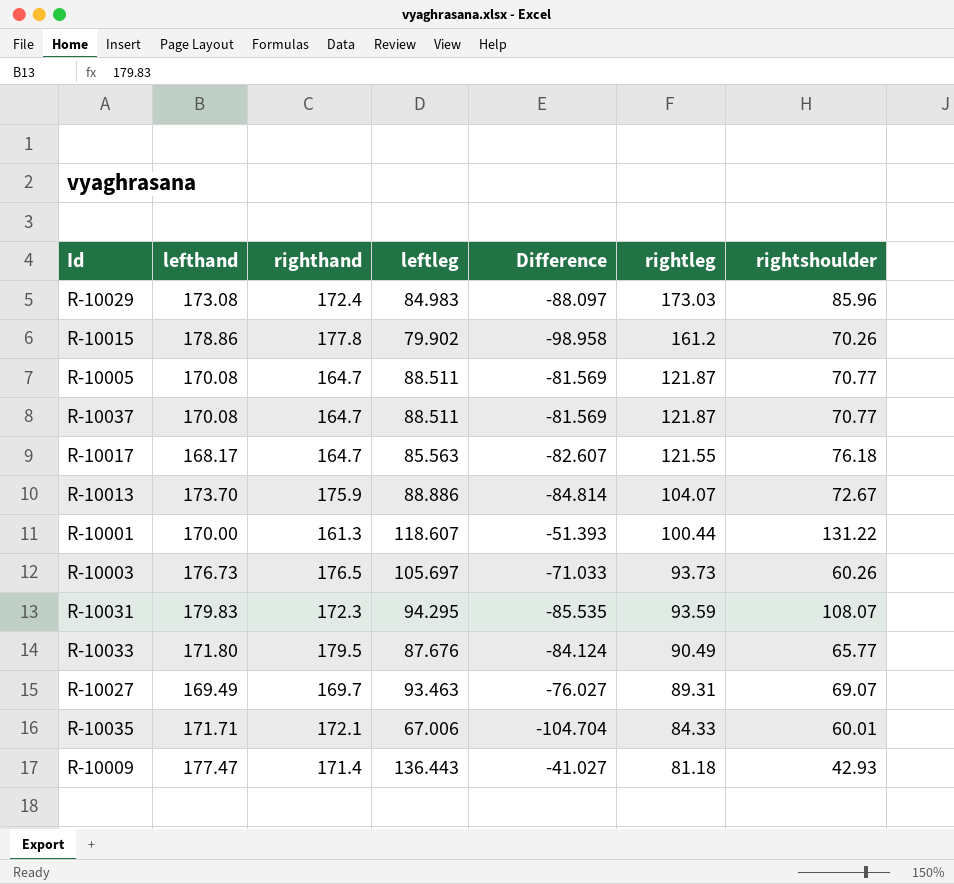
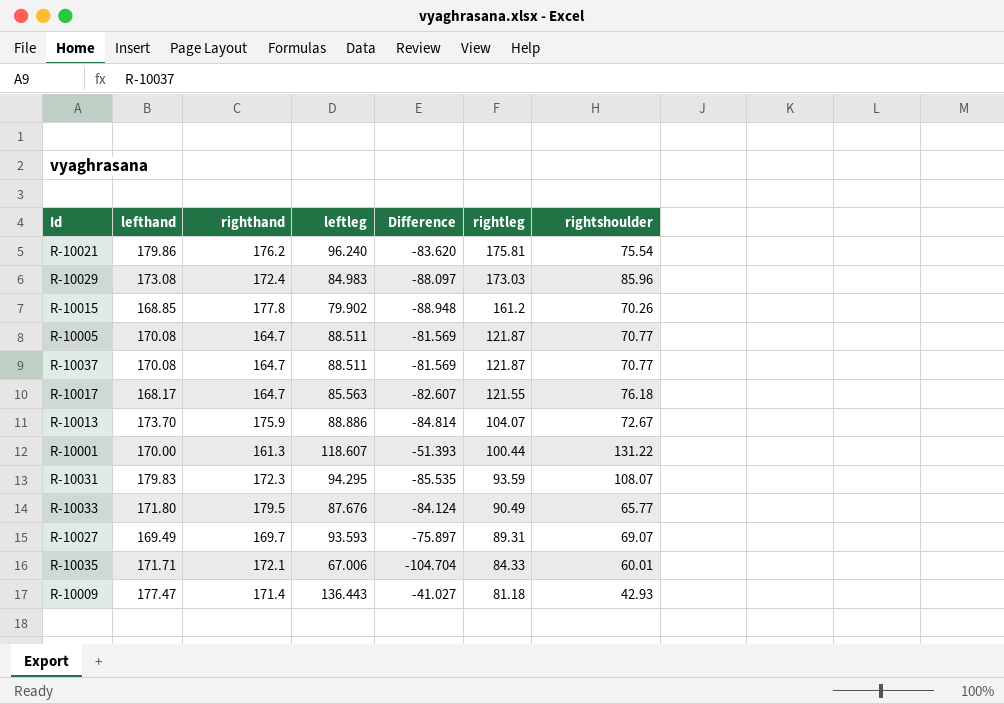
row R-10003: 176.73 | 176.5 | 105.697 | -71.033 | 93.73 | 60.26 -> none
row R-10021: none -> 179.86 | 176.2 | 96.240 | -83.620 | 175.81 | 75.54
R-10015 | lefthand: 178.86 -> 168.85
R-10015 | Difference: -98.958 -> -88.948
R-10027 | leftleg: 93.463 -> 93.593
R-10027 | Difference: -76.027 -> -75.897

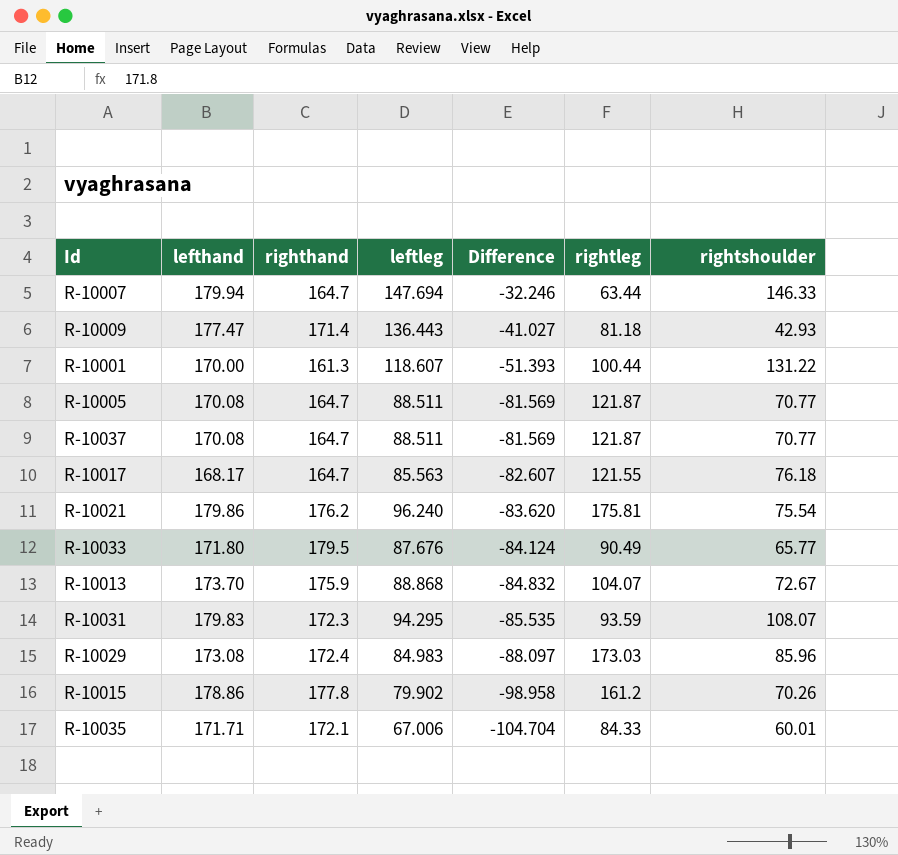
row order: rightleg descending -> Difference descending
row R-10027: 169.49 | 169.7 | 93.593 | -75.897 | 89.31 | 69.07 -> none
row R-10007: none -> 179.94 | 164.7 | 147.694 | -32.246 | 63.44 | 146.33
R-10013 | leftleg: 88.886 -> 88.868
R-10013 | Difference: -84.814 -> -84.832
R-10015 | lefthand: 168.85 -> 178.86
R-10015 | Difference: -88.948 -> -98.958

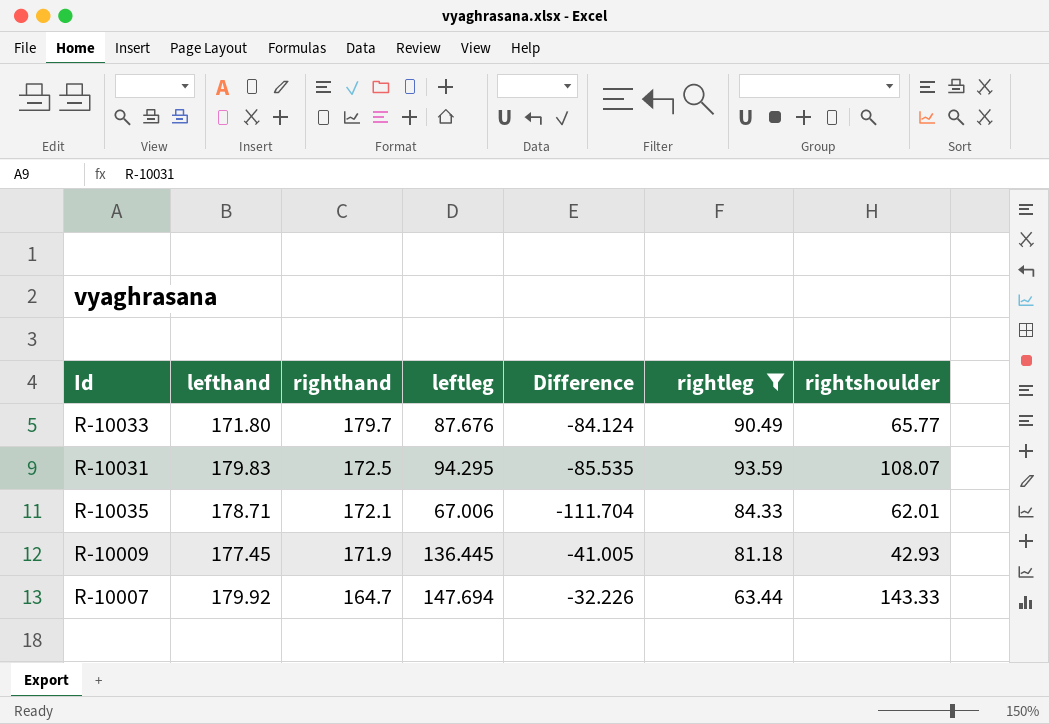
filter: none -> rightleg <= 93.59
row order: Difference descending -> righthand descending
R-10033 | righthand: 179.5 -> 179.7
R-10031 | righthand: 172.3 -> 172.5
R-10035 | lefthand: 171.71 -> 178.71
R-10035 | Difference: -104.704 -> -111.704
R-10035 | rightshoulder: 60.01 -> 62.01
R-10009 | lefthand: 177.47 -> 177.45
R-10009 | righthand: 171.4 -> 171.9
R-10009 | leftleg: 136.443 -> 136.445
R-10009 | Difference: -41.027 -> -41.005
R-10007 | lefthand: 179.94 -> 179.92
R-10007 | Difference: -32.246 -> -32.226
R-10007 | rightshoulder: 146.33 -> 143.33

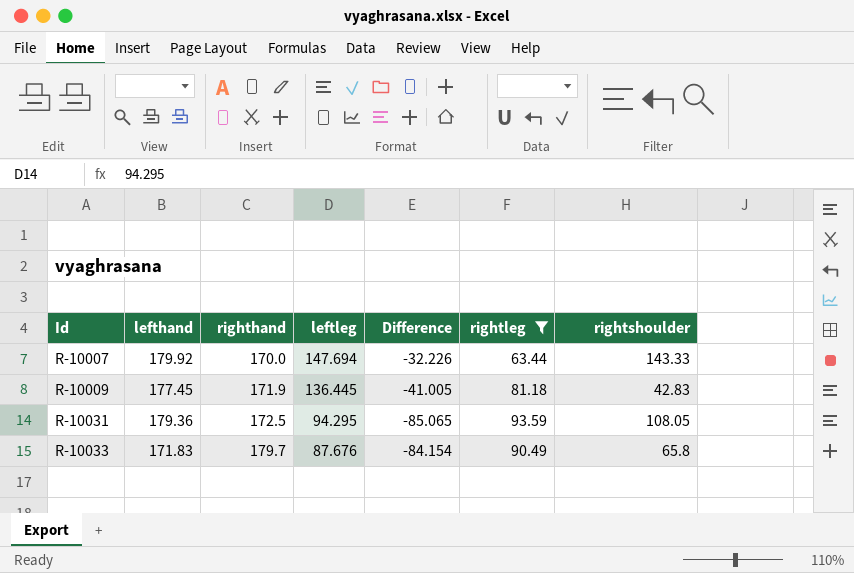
row order: righthand descending -> Id ascending
row R-10035: 178.71 | 172.1 | 67.006 | -111.704 | 84.33 | 62.01 -> none
R-10007 | righthand: 164.7 -> 170.0
R-10009 | rightshoulder: 42.93 -> 42.83
R-10031 | lefthand: 179.83 -> 179.36
R-10031 | Difference: -85.535 -> -85.065
R-10031 | rightshoulder: 108.07 -> 108.05
R-10033 | lefthand: 171.80 -> 171.83
R-10033 | Difference: -84.124 -> -84.154
R-10033 | rightshoulder: 65.77 -> 65.8

